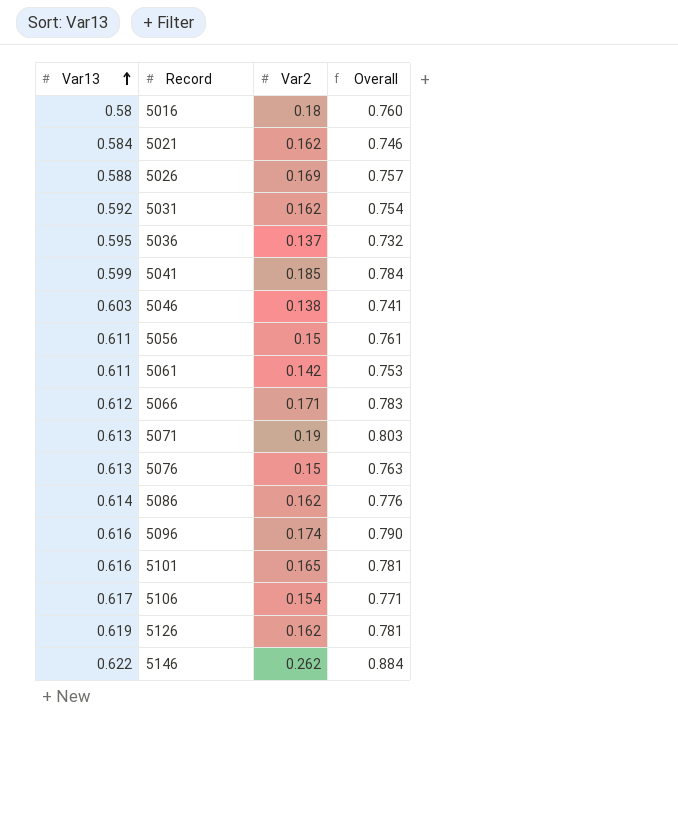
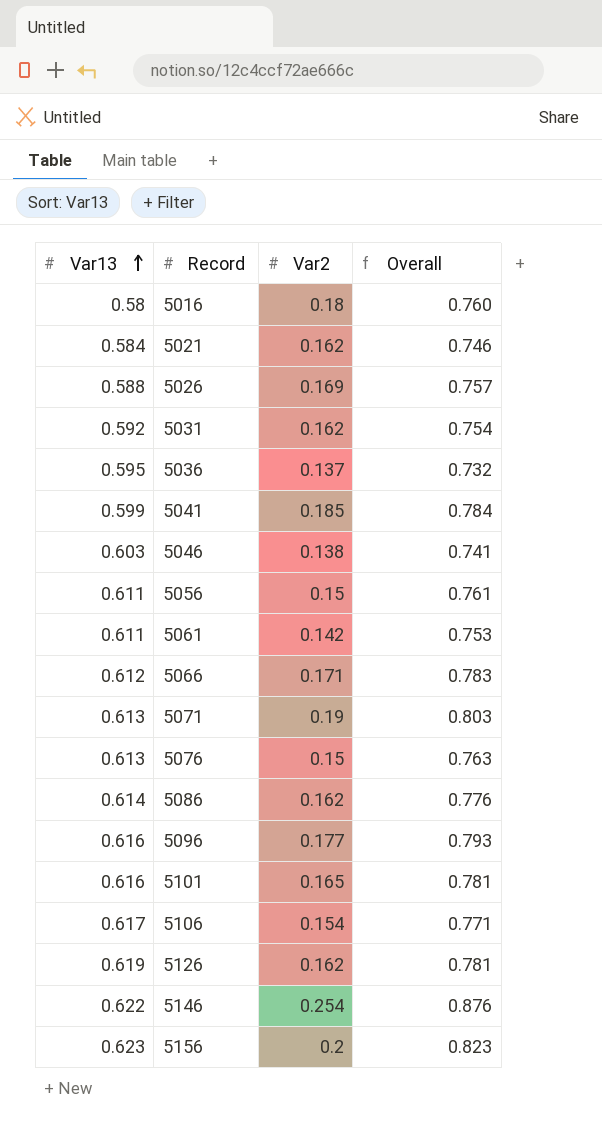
5096 | Var2: 0.174 -> 0.177
5096 | Overall: 0.790 -> 0.793
5146 | Var2: 0.262 -> 0.254
5146 | Overall: 0.884 -> 0.876
row 5156: none -> 0.623 | 0.2 | 0.823

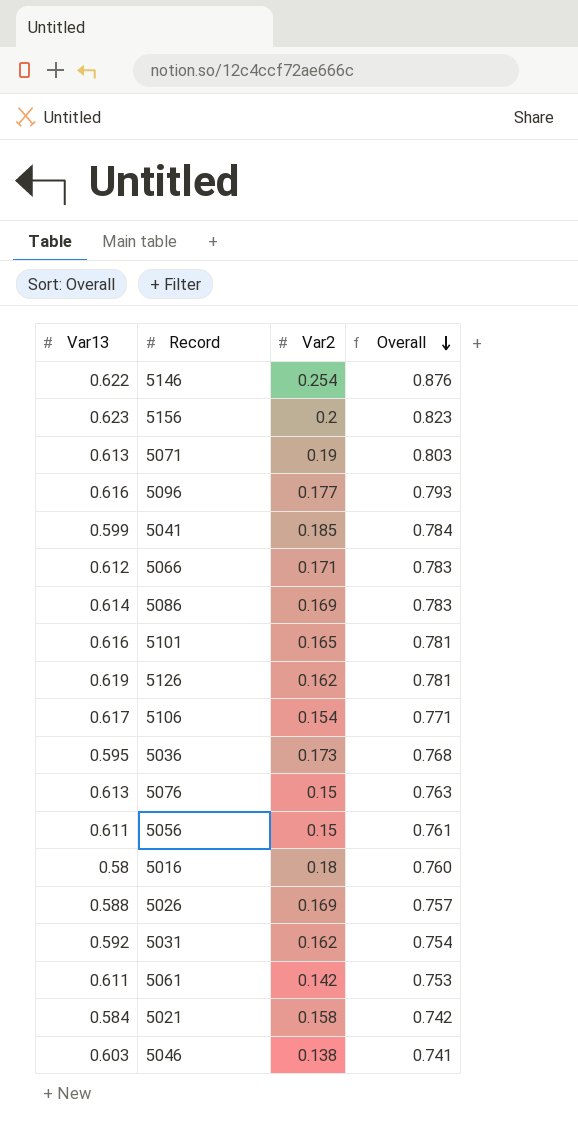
row order: Var13 ascending -> Overall descending
5086 | Var2: 0.162 -> 0.169
5086 | Overall: 0.776 -> 0.783
5036 | Var2: 0.137 -> 0.173
5036 | Overall: 0.732 -> 0.768
5021 | Var2: 0.162 -> 0.158
5021 | Overall: 0.746 -> 0.742

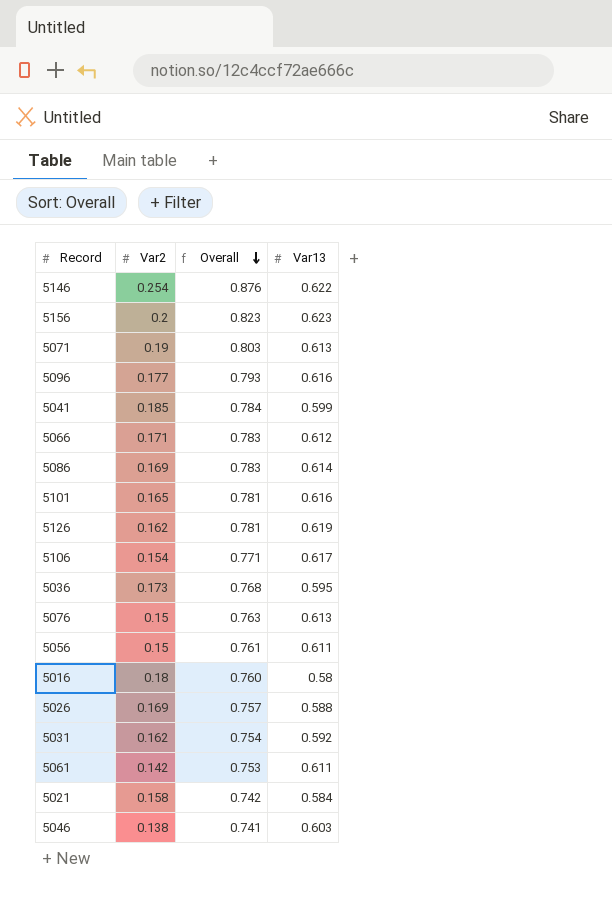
column Var13 | position: 1 -> 4

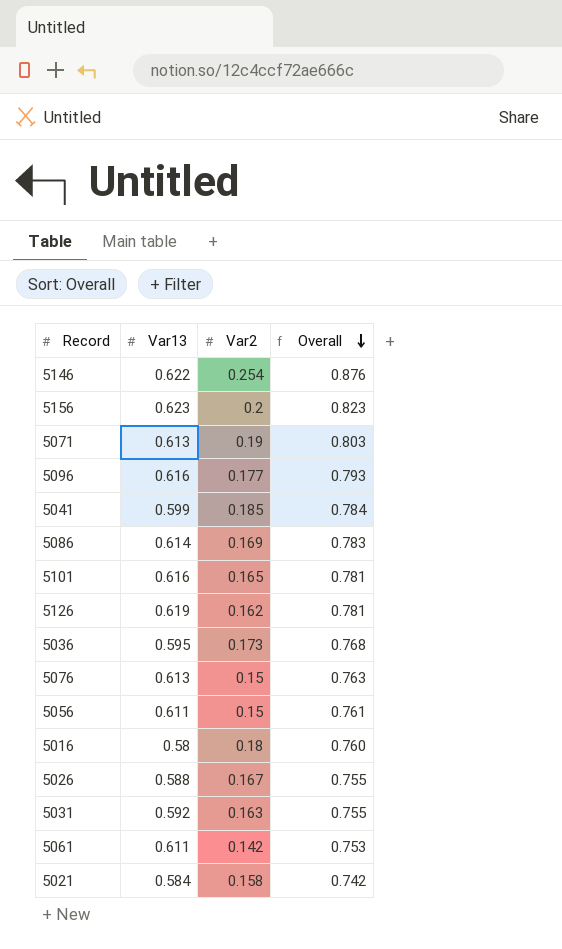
column Var13 | position: 4 -> 2
row 5066: 0.171 | 0.783 | 0.612 -> none
row 5106: 0.154 | 0.771 | 0.617 -> none
row 5046: 0.138 | 0.741 | 0.603 -> none
5026 | Var2: 0.169 -> 0.167
5026 | Overall: 0.757 -> 0.755
5031 | Var2: 0.162 -> 0.163
5031 | Overall: 0.754 -> 0.755

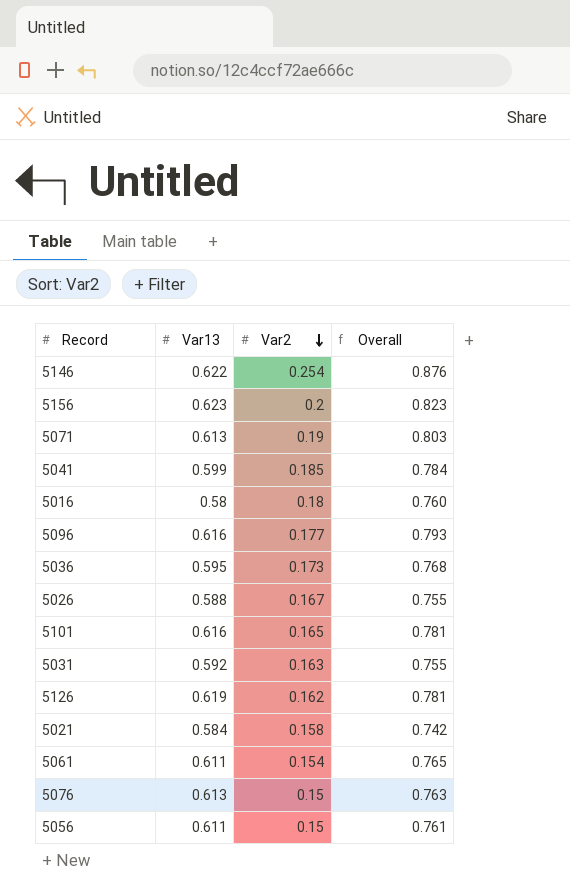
row order: Overall descending -> Var2 descending
row 5086: 0.614 | 0.169 | 0.783 -> none
5061 | Var2: 0.142 -> 0.154
5061 | Overall: 0.753 -> 0.765

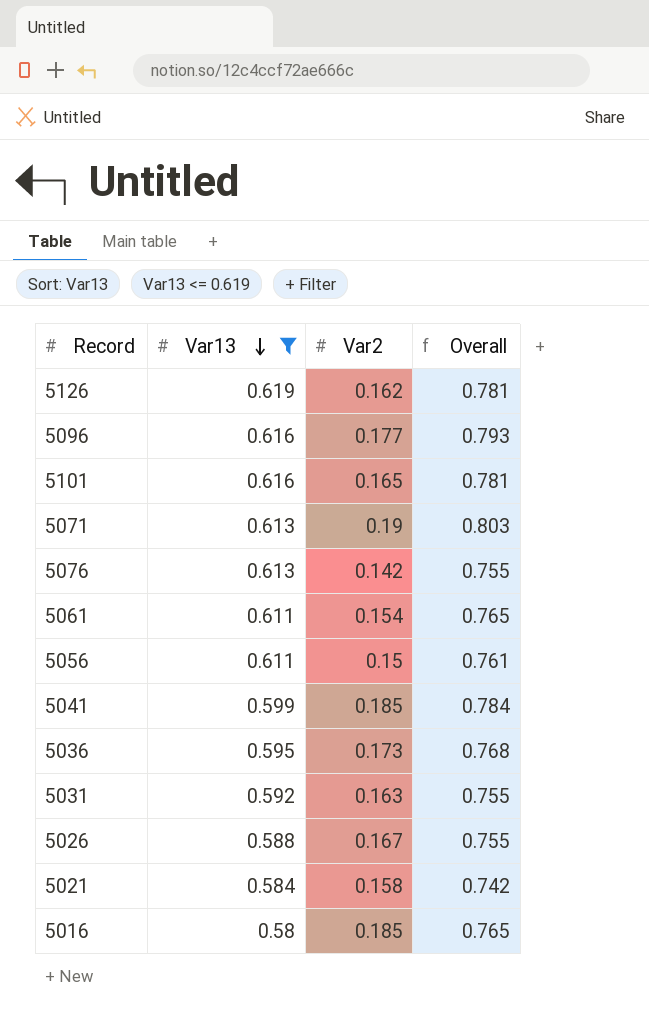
filter: none -> Var13 <= 0.619
row order: Var2 descending -> Var13 descending
5076 | Var2: 0.15 -> 0.142
5076 | Overall: 0.763 -> 0.755
5016 | Var2: 0.18 -> 0.185
5016 | Overall: 0.760 -> 0.765

